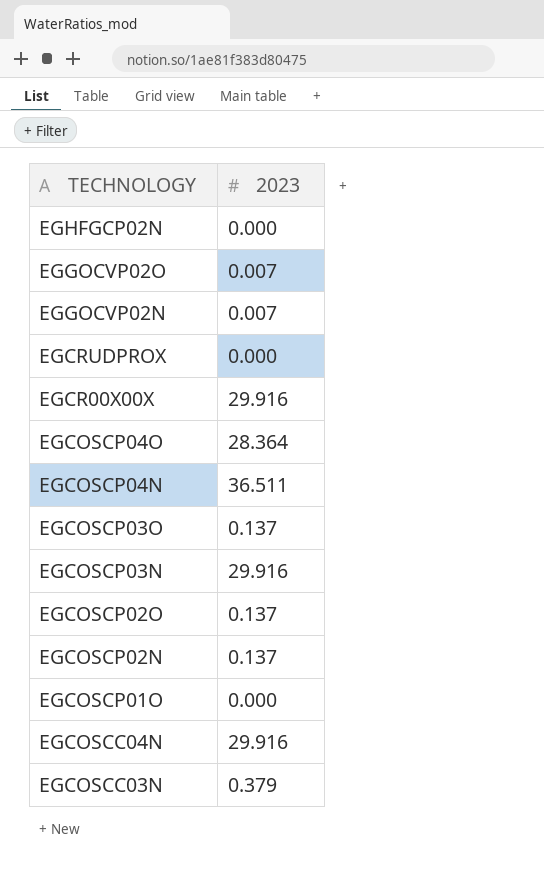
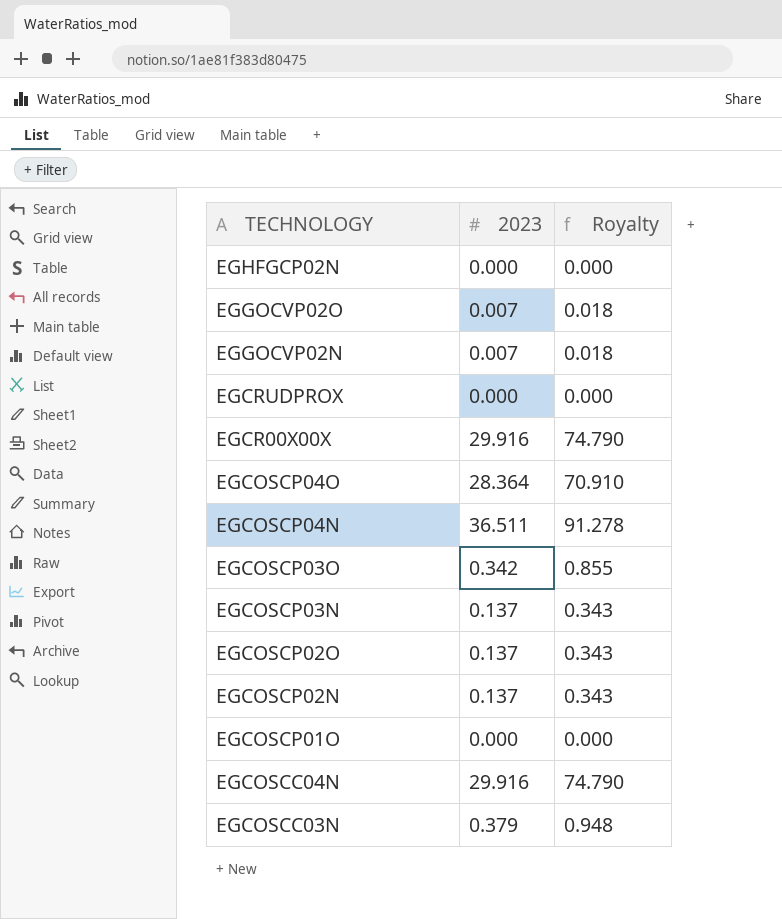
column Royalty | formula: none -> [2023] * 2.5
EGCOSCP03O | 2023: 0.137 -> 0.342
EGCOSCP03N | 2023: 29.916 -> 0.137

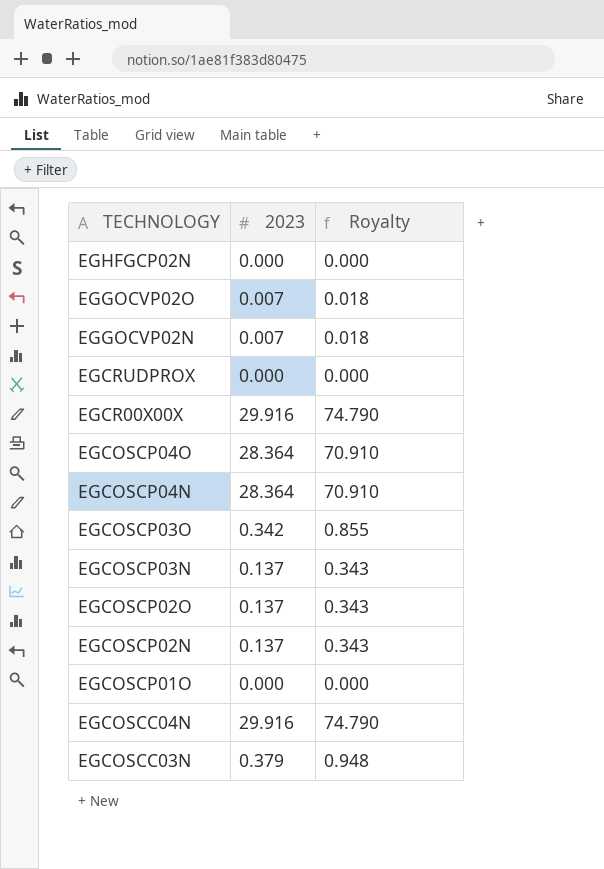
EGCOSCP04N | 2023: 36.511 -> 28.364
EGCOSCP04N | Royalty: 91.278 -> 70.910

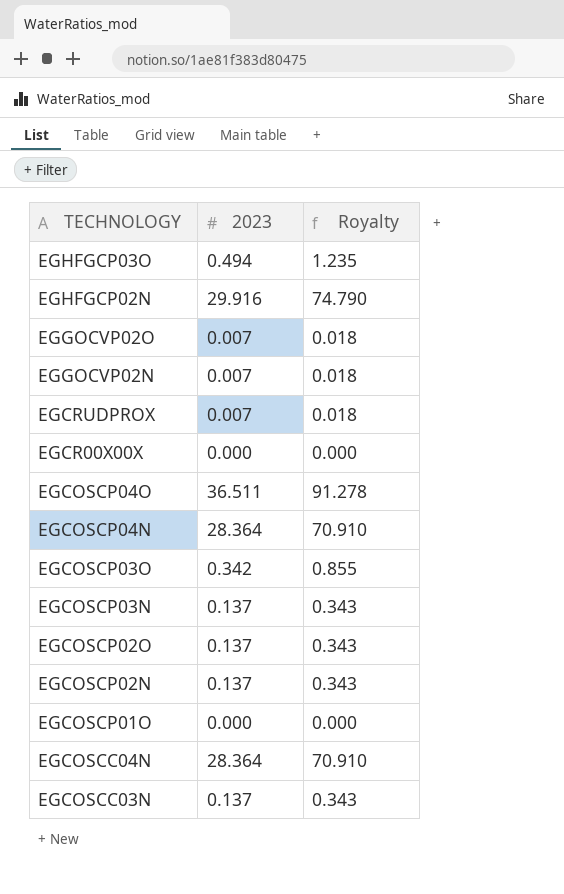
row EGHFGCP03O: none -> 0.494 | 1.235
EGHFGCP02N | 2023: 0.000 -> 29.916
EGHFGCP02N | Royalty: 0.000 -> 74.790
EGCRUDPROX | 2023: 0.000 -> 0.007
EGCRUDPROX | Royalty: 0.000 -> 0.018
EGCR00X00X | 2023: 29.916 -> 0.000
EGCR00X00X | Royalty: 74.790 -> 0.000
EGCOSCP04O | 2023: 28.364 -> 36.511
EGCOSCP04O | Royalty: 70.910 -> 91.278
EGCOSCC04N | 2023: 29.916 -> 28.364
EGCOSCC04N | Royalty: 74.790 -> 70.910
EGCOSCC03N | 2023: 0.379 -> 0.137
EGCOSCC03N | Royalty: 0.948 -> 0.343

